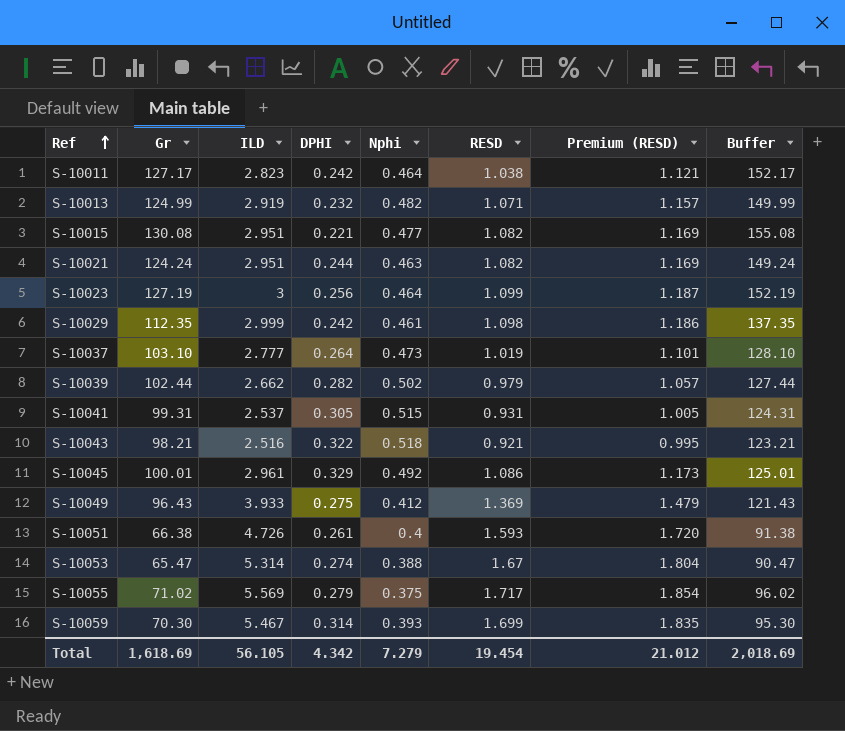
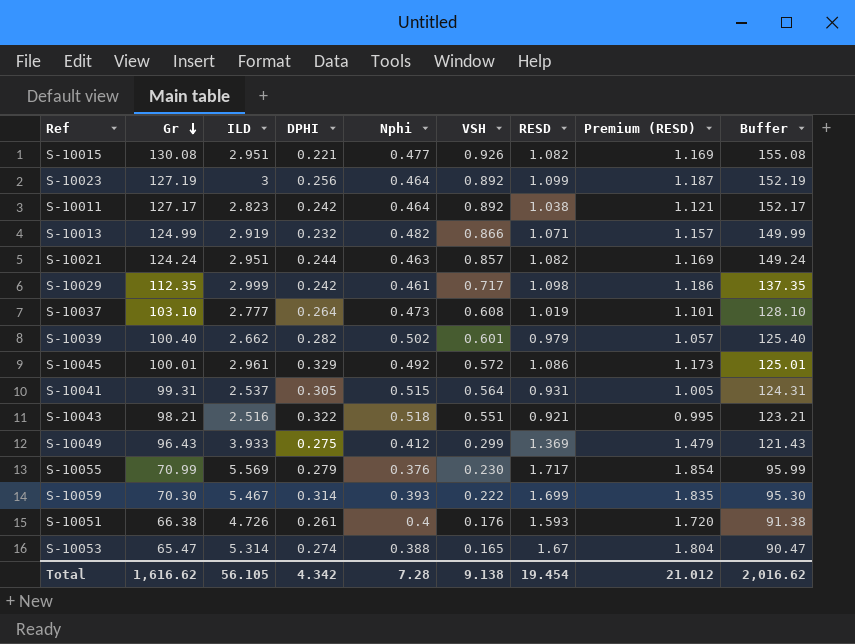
row order: Ref ascending -> Gr descending
column VSH | position: none -> 6
S-10039 | Gr: 102.44 -> 100.40
S-10039 | Buffer: 127.44 -> 125.40
S-10055 | Gr: 71.02 -> 70.99
S-10055 | Nphi: 0.375 -> 0.376
S-10055 | Buffer: 96.02 -> 95.99
Total | Gr: 1,618.69 -> 1,616.62
Total | Nphi: 7.279 -> 7.28
Total | Buffer: 2,018.69 -> 2,016.62

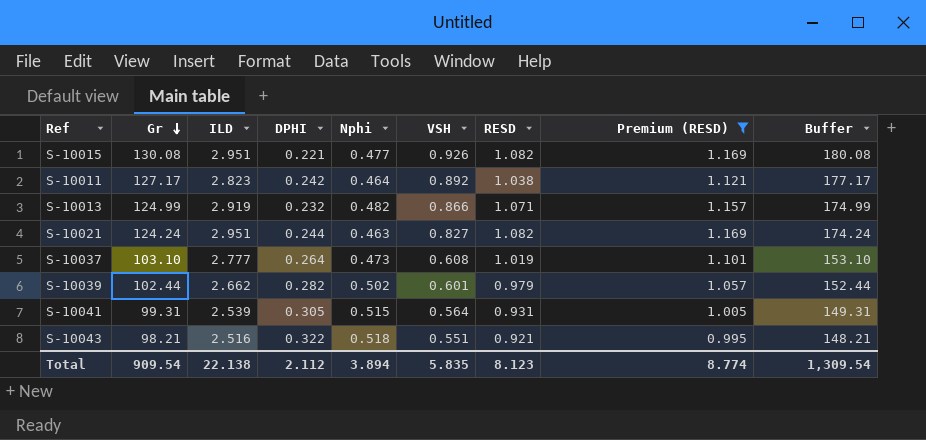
filter: none -> Premium (RESD) <= 1.169
column Buffer | formula: [Gr] + 25 -> [Gr] + 50
S-10021 | VSH: 0.857 -> 0.827
S-10039 | Gr: 100.40 -> 102.44
S-10041 | ILD: 2.537 -> 2.539
Total | Gr: 1,616.62 -> 909.54
Total | ILD: 56.105 -> 22.138
Total | DPHI: 4.342 -> 2.112
Total | Nphi: 7.28 -> 3.894
Total | VSH: 9.138 -> 5.835
Total | RESD: 19.454 -> 8.123
Total | Premium (RESD): 21.012 -> 8.774
Total | Buffer: 2,016.62 -> 1,309.54

